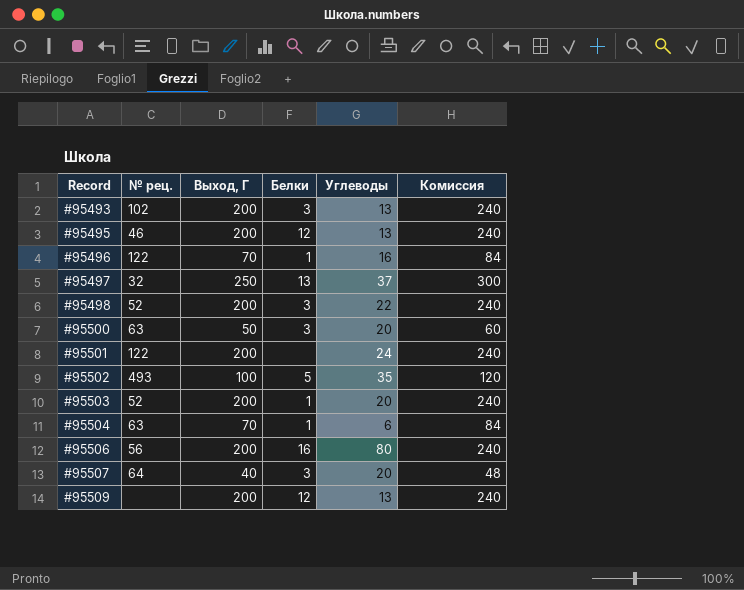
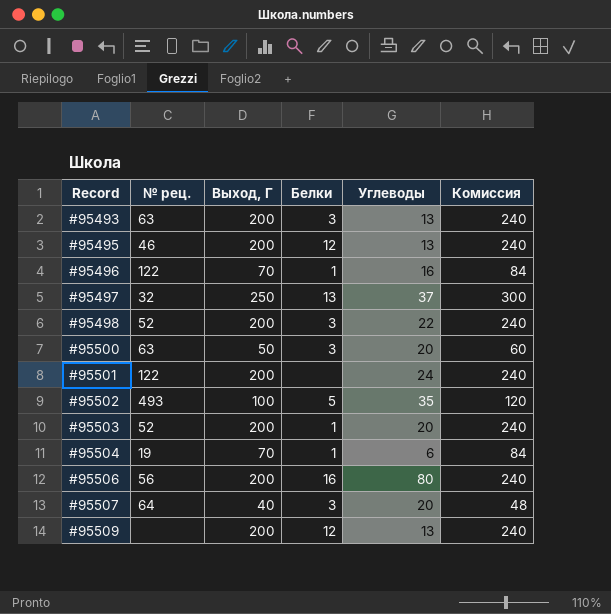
#95493 | № рец.: 102 -> 63
#95504 | № рец.: 63 -> 19

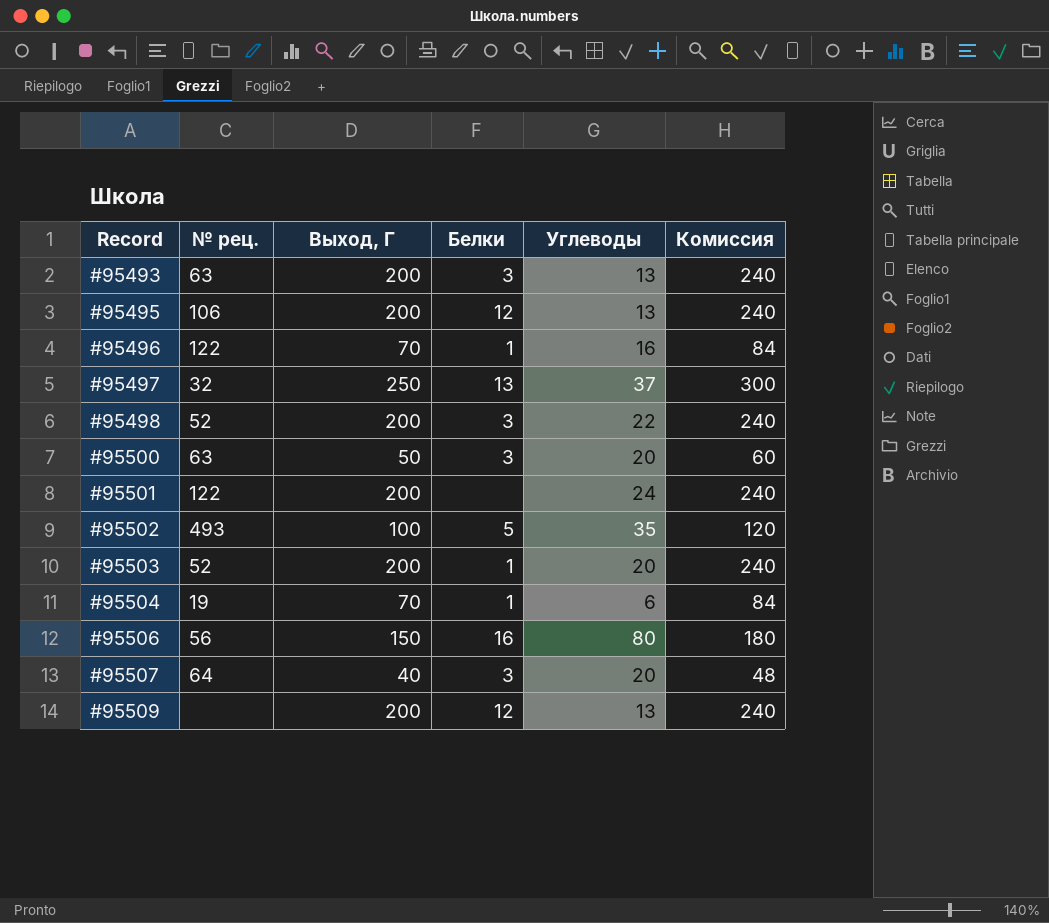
#95495 | № рец.: 46 -> 106
#95506 | Выход, Г: 200 -> 150
#95506 | Комиссия: 240 -> 180

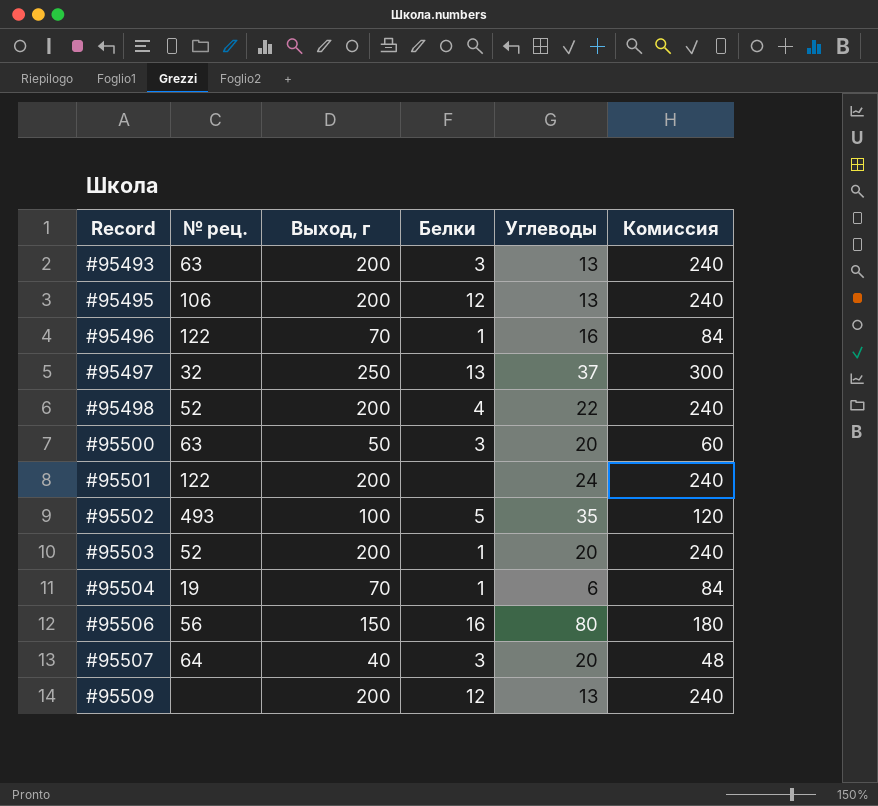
column name: Выход, Г -> Выход, г
#95498 | Белки: 3 -> 4

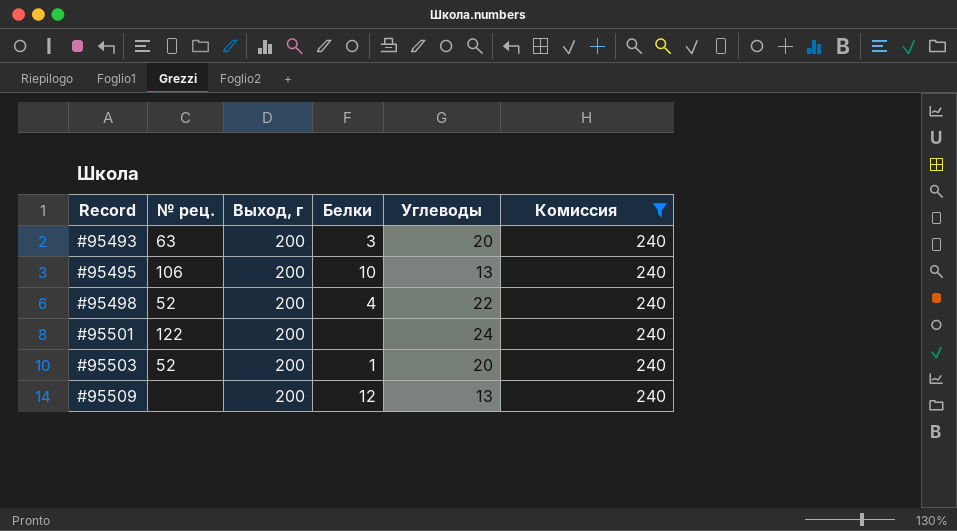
filter: none -> Комиссия = 240
#95493 | Углеводы: 13 -> 20
#95495 | Белки: 12 -> 10

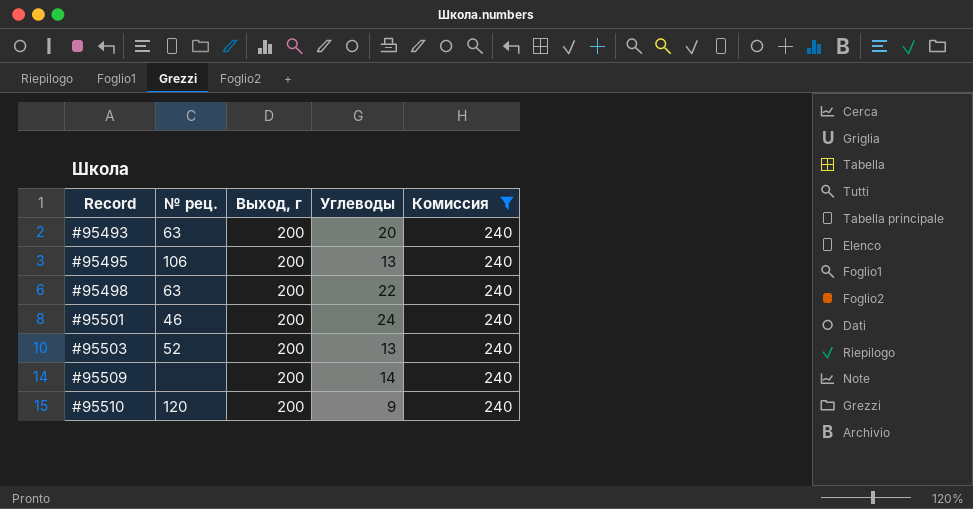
column Белки | position: 4 -> none
#95498 | № рец.: 52 -> 63
#95501 | № рец.: 122 -> 46
#95503 | Углеводы: 20 -> 13
#95509 | Углеводы: 13 -> 14
row #95510: none -> 120 | 200 | 9 | 240

